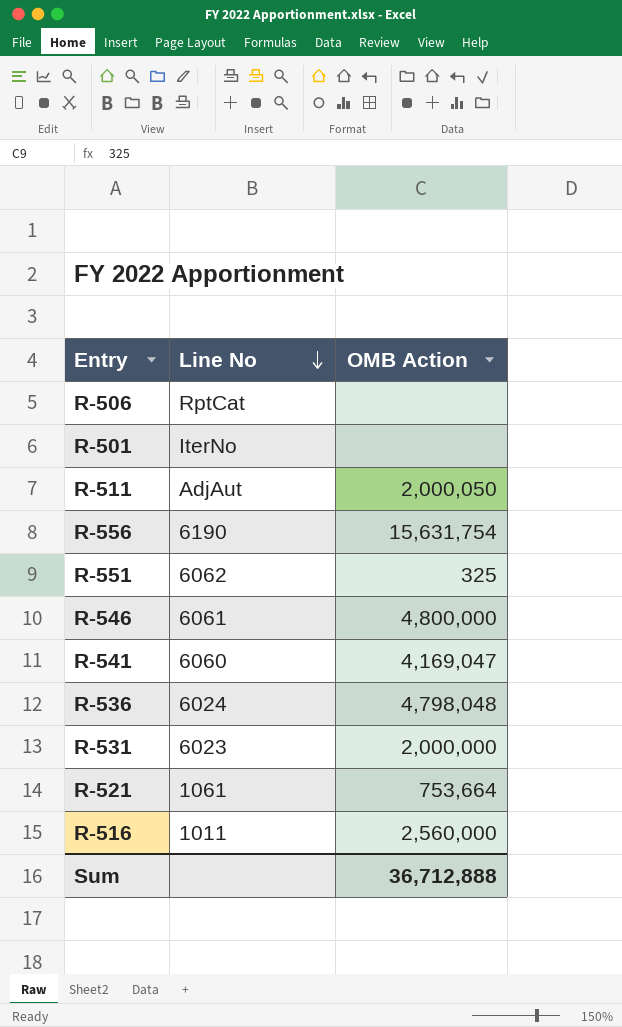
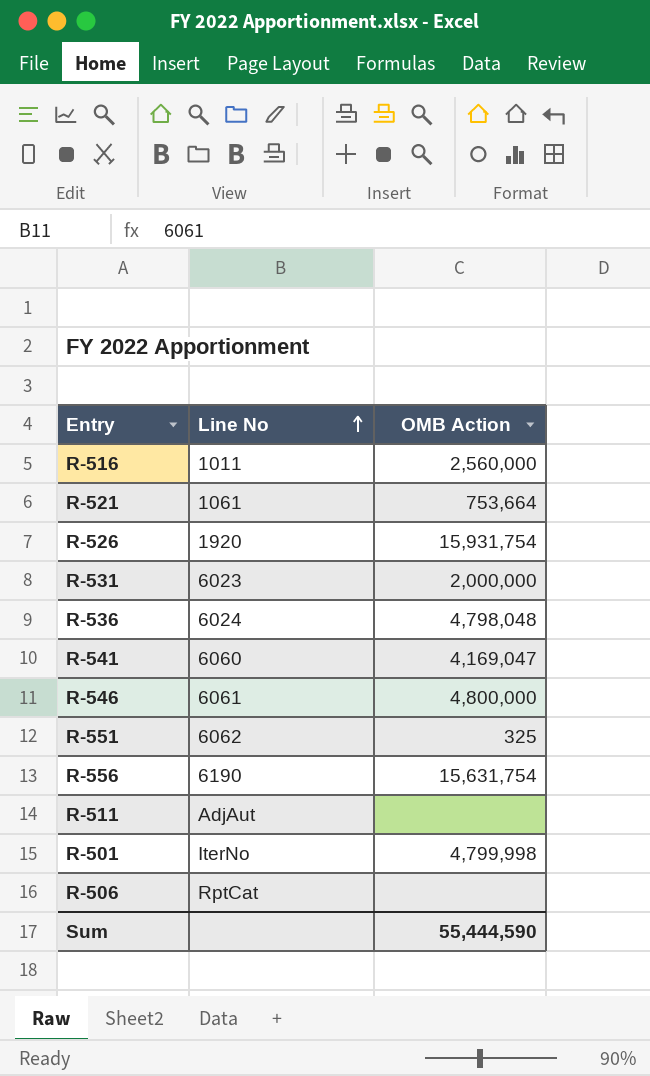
row order: Line No descending -> Line No ascending
row R-526: none -> 1920 | 15,931,754
R-511 | OMB Action: 2,000,050 -> none
R-501 | OMB Action: none -> 4,799,998
Sum | OMB Action: 36,712,888 -> 55,444,590

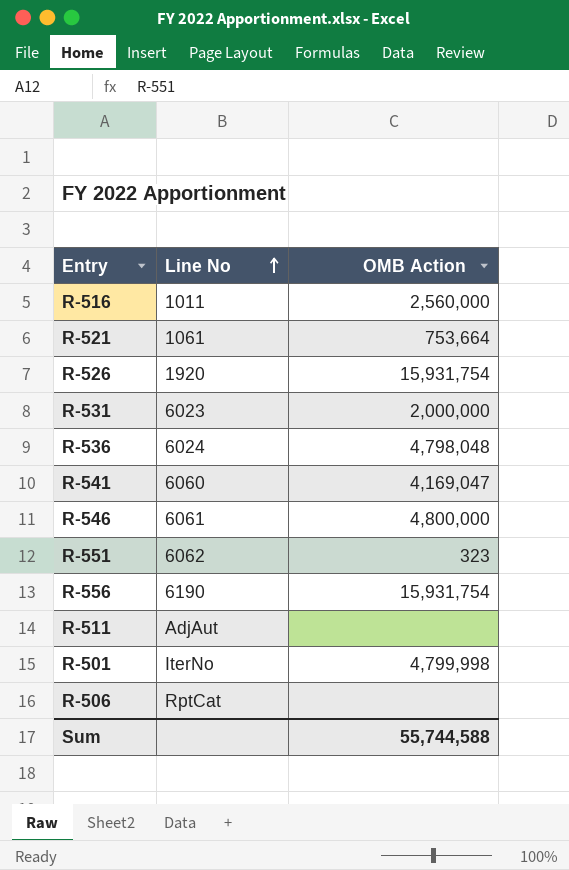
R-551 | OMB Action: 325 -> 323
R-556 | OMB Action: 15,631,754 -> 15,931,754
Sum | OMB Action: 55,444,590 -> 55,744,588

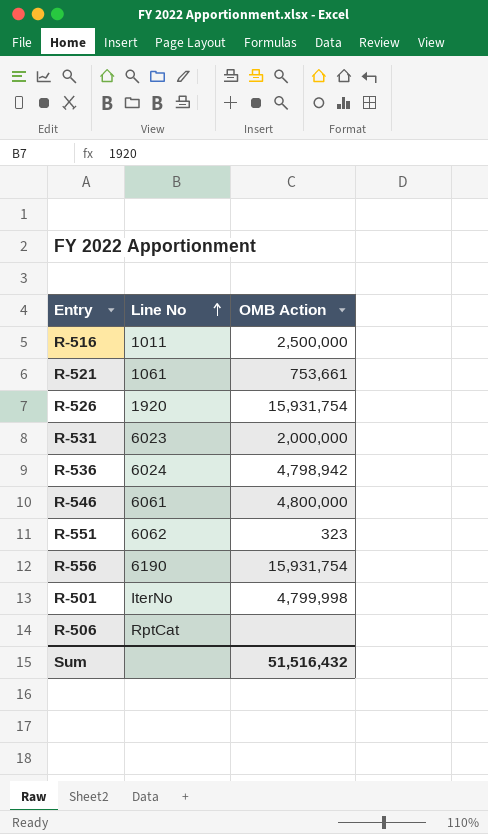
row R-541: 6060 | 4,169,047 -> none
row R-511: AdjAut | none -> none
R-516 | OMB Action: 2,560,000 -> 2,500,000
R-521 | OMB Action: 753,664 -> 753,661
R-536 | OMB Action: 4,798,048 -> 4,798,942
Sum | OMB Action: 55,744,588 -> 51,516,432

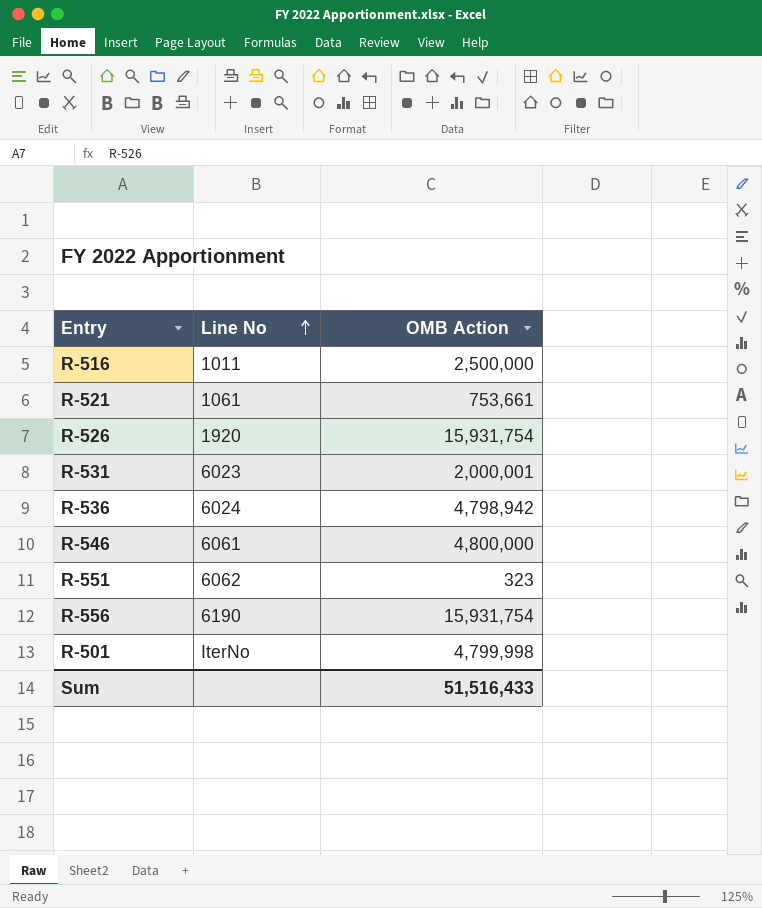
row R-506: RptCat | none -> none
R-531 | OMB Action: 2,000,000 -> 2,000,001
Sum | OMB Action: 51,516,432 -> 51,516,433

